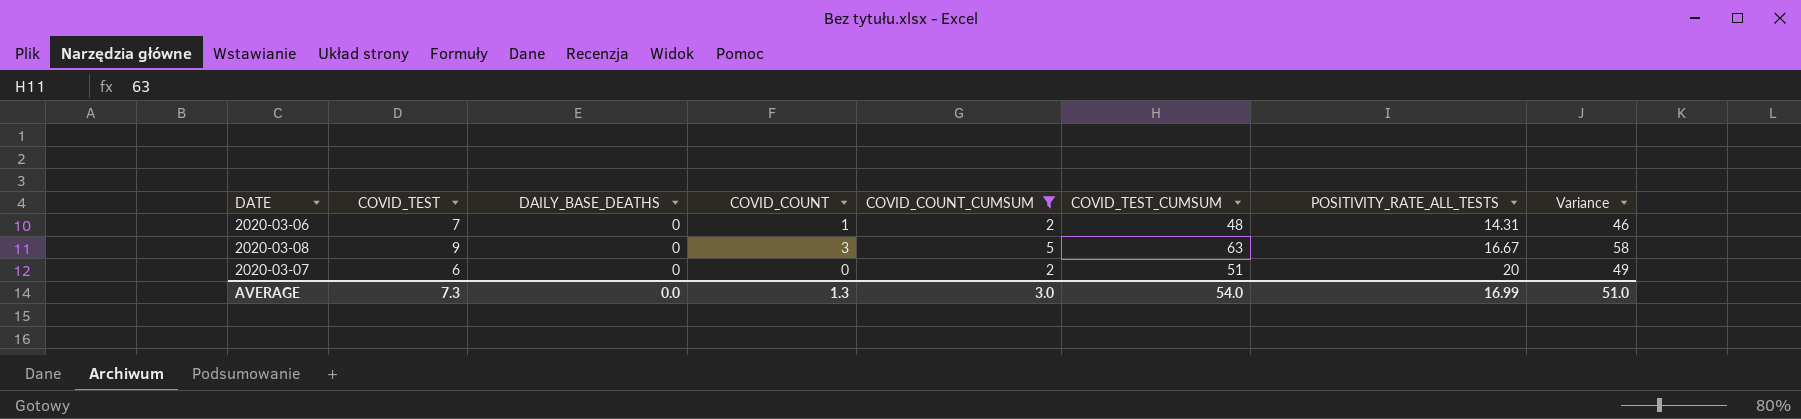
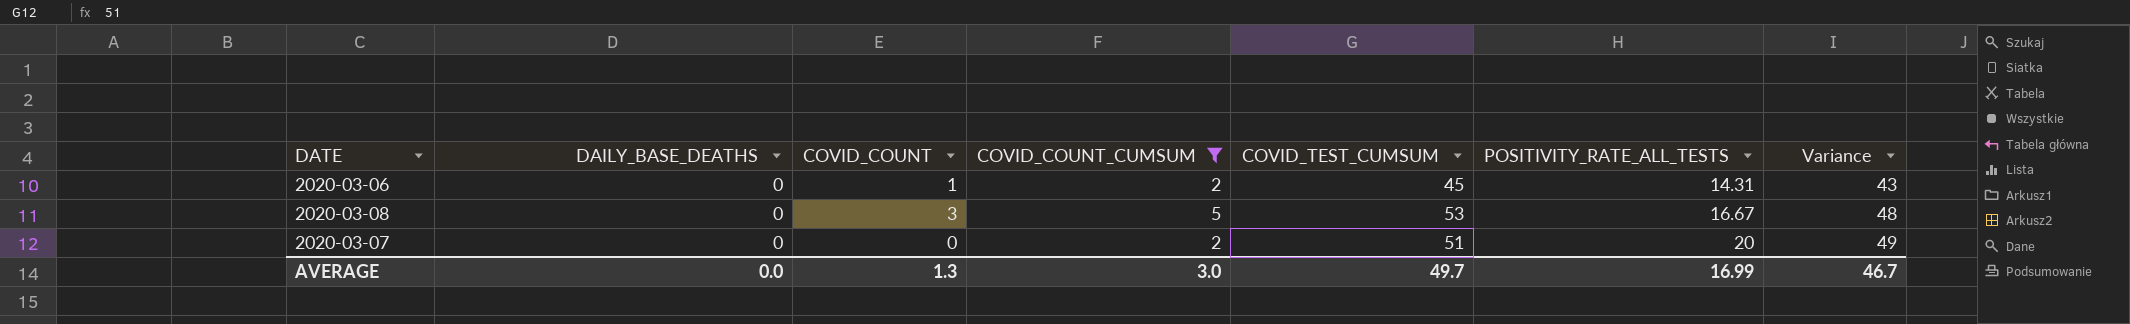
column COVID_TEST | position: 2 -> none
2020-03-06 | COVID_TEST_CUMSUM: 48 -> 45
2020-03-06 | Variance: 46 -> 43
2020-03-08 | COVID_TEST_CUMSUM: 63 -> 53
2020-03-08 | Variance: 58 -> 48
AVERAGE | COVID_TEST_CUMSUM: 54.0 -> 49.7
AVERAGE | Variance: 51.0 -> 46.7

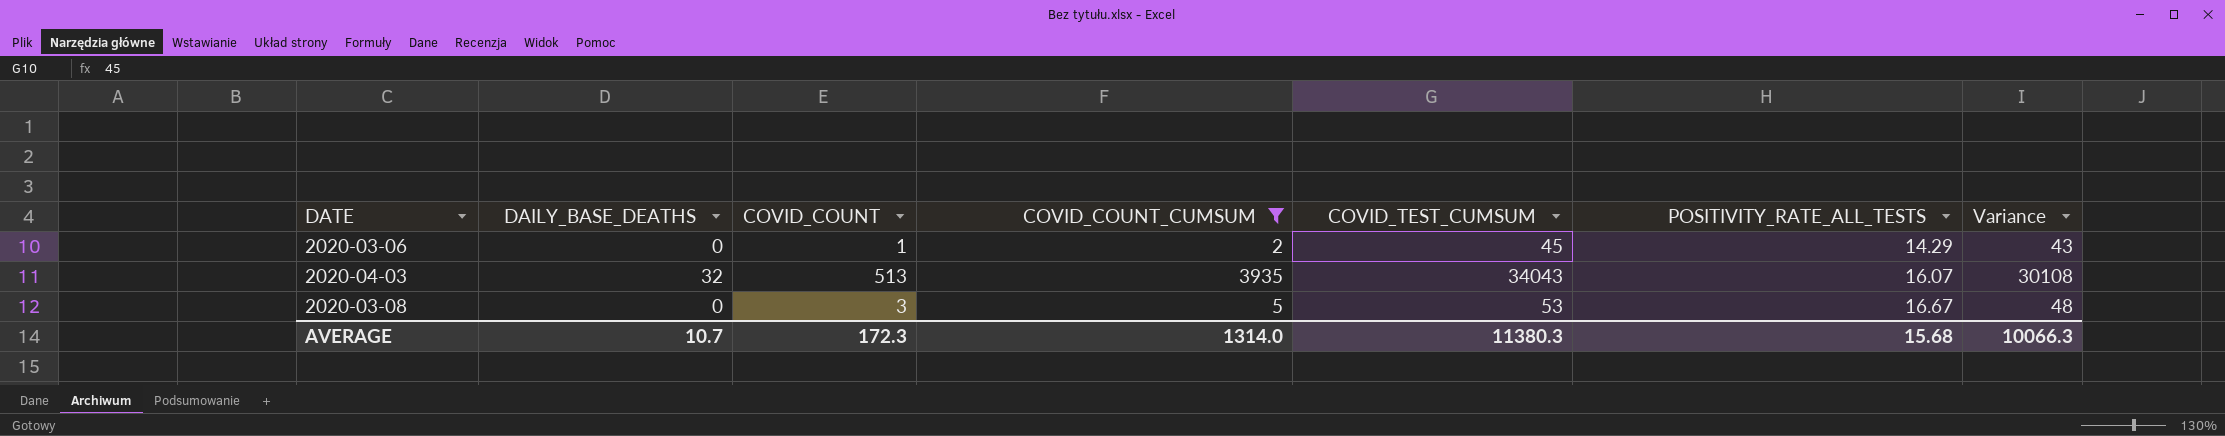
row 2020-03-07: 0 | 0 | 2 | 51 | 20 | 49 -> none
2020-03-06 | POSITIVITY_RATE_ALL_TESTS: 14.31 -> 14.29
row 2020-04-03: none -> 32 | 513 | 3935 | 34043 | 16.07 | 30108
AVERAGE | DAILY_BASE_DEATHS: 0.0 -> 10.7
AVERAGE | COVID_COUNT: 1.3 -> 172.3
AVERAGE | COVID_COUNT_CUMSUM: 3.0 -> 1314.0
AVERAGE | COVID_TEST_CUMSUM: 49.7 -> 11380.3
AVERAGE | POSITIVITY_RATE_ALL_TESTS: 16.99 -> 15.68
AVERAGE | Variance: 46.7 -> 10066.3

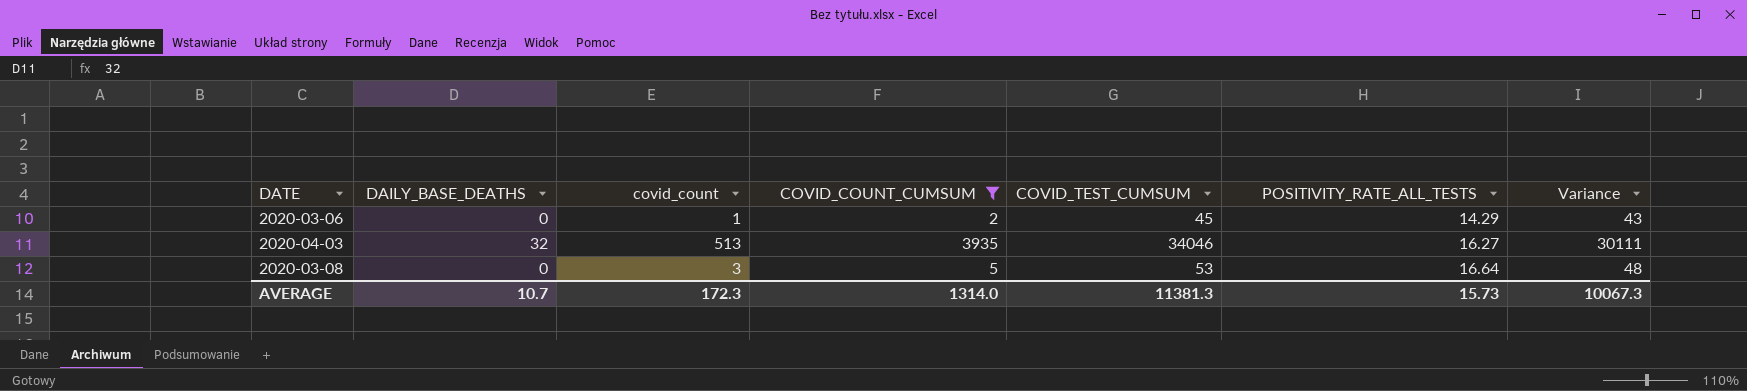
column name: COVID_COUNT -> covid_count
2020-04-03 | COVID_TEST_CUMSUM: 34043 -> 34046
2020-04-03 | POSITIVITY_RATE_ALL_TESTS: 16.07 -> 16.27
2020-04-03 | Variance: 30108 -> 30111
2020-03-08 | POSITIVITY_RATE_ALL_TESTS: 16.67 -> 16.64
AVERAGE | COVID_TEST_CUMSUM: 11380.3 -> 11381.3
AVERAGE | POSITIVITY_RATE_ALL_TESTS: 15.68 -> 15.73
AVERAGE | Variance: 10066.3 -> 10067.3

